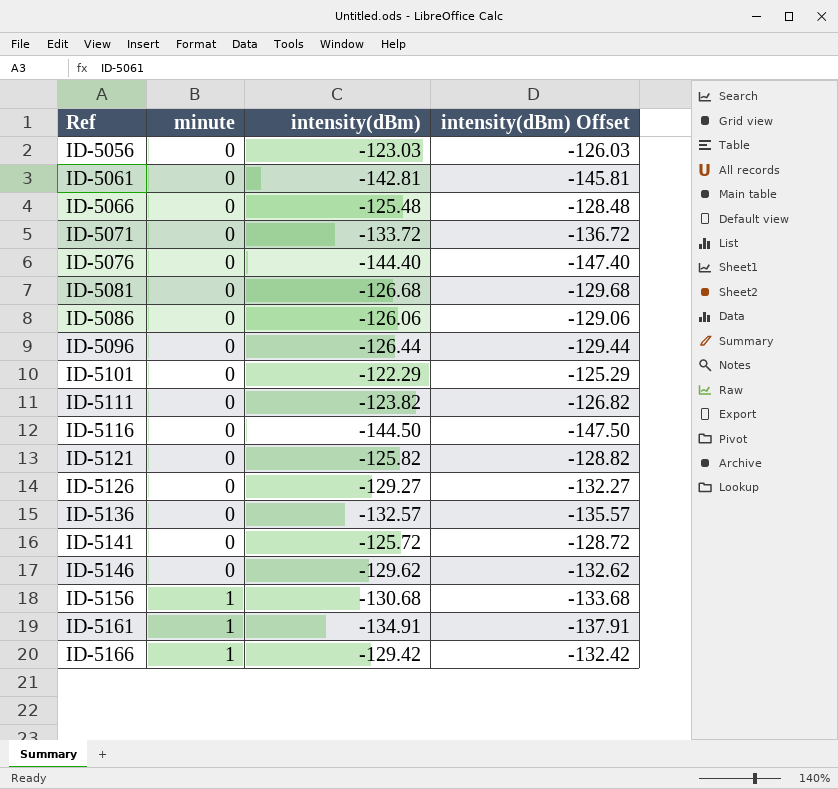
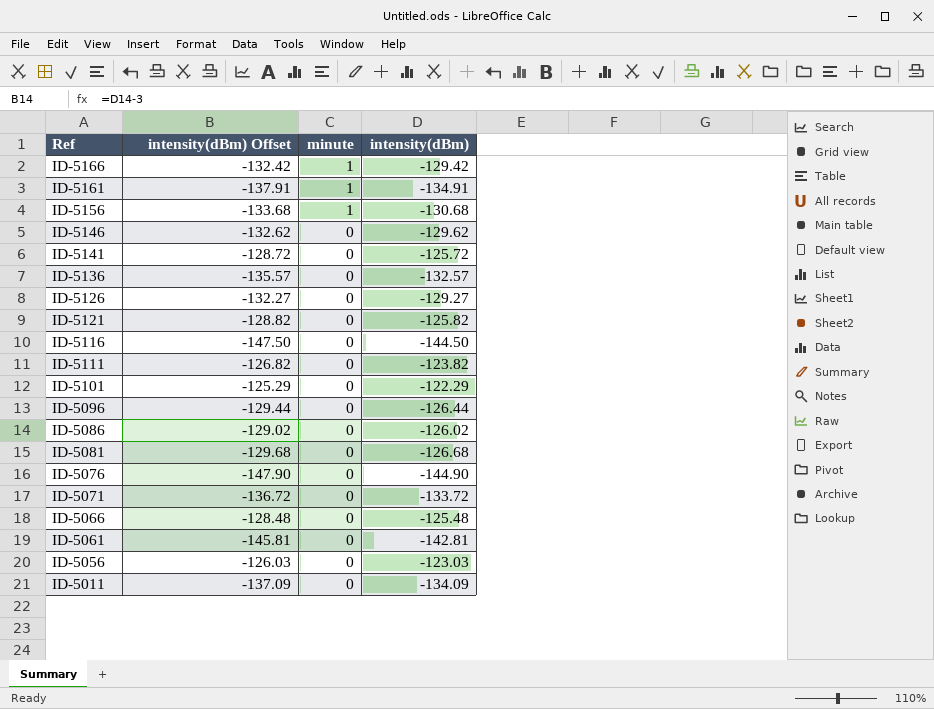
row order: Ref ascending -> Ref descending
column intensity(dBm) Offset | position: 4 -> 2
ID-5086 | intensity(dBm) Offset: -129.06 -> -129.02
ID-5086 | intensity(dBm): -126.06 -> -126.02
ID-5076 | intensity(dBm) Offset: -147.40 -> -147.90
ID-5076 | intensity(dBm): -144.40 -> -144.90
row ID-5011: none -> -137.09 | 0 | -134.09

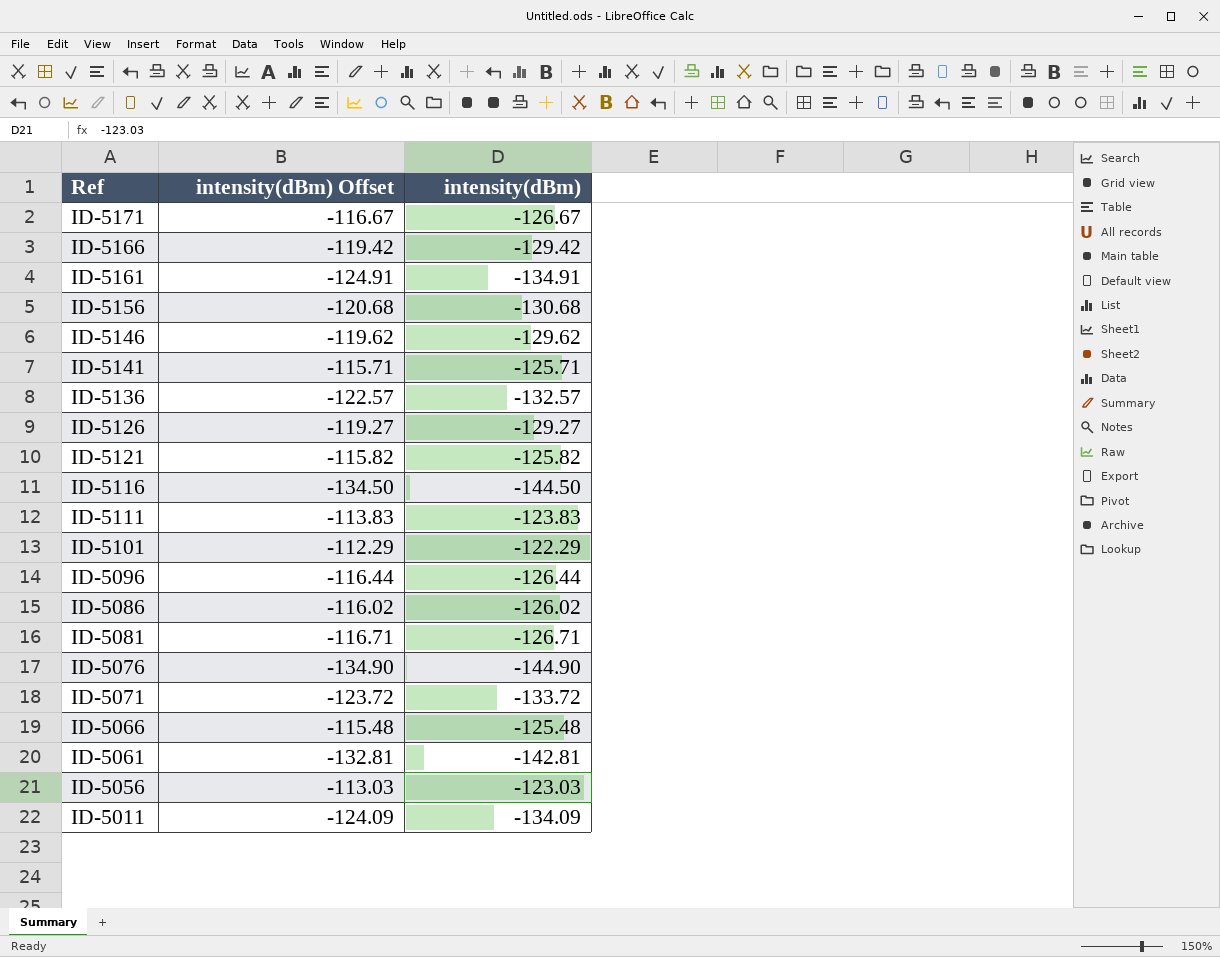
column minute | position: 3 -> none
column intensity(dBm) Offset | formula: [intensity(dBm)] - 3 -> [intensity(dBm)] + 10
row ID-5171: none -> -116.67 | -126.67
ID-5141 | intensity(dBm): -125.72 -> -125.71
ID-5111 | intensity(dBm): -123.82 -> -123.83
ID-5081 | intensity(dBm): -126.68 -> -126.71

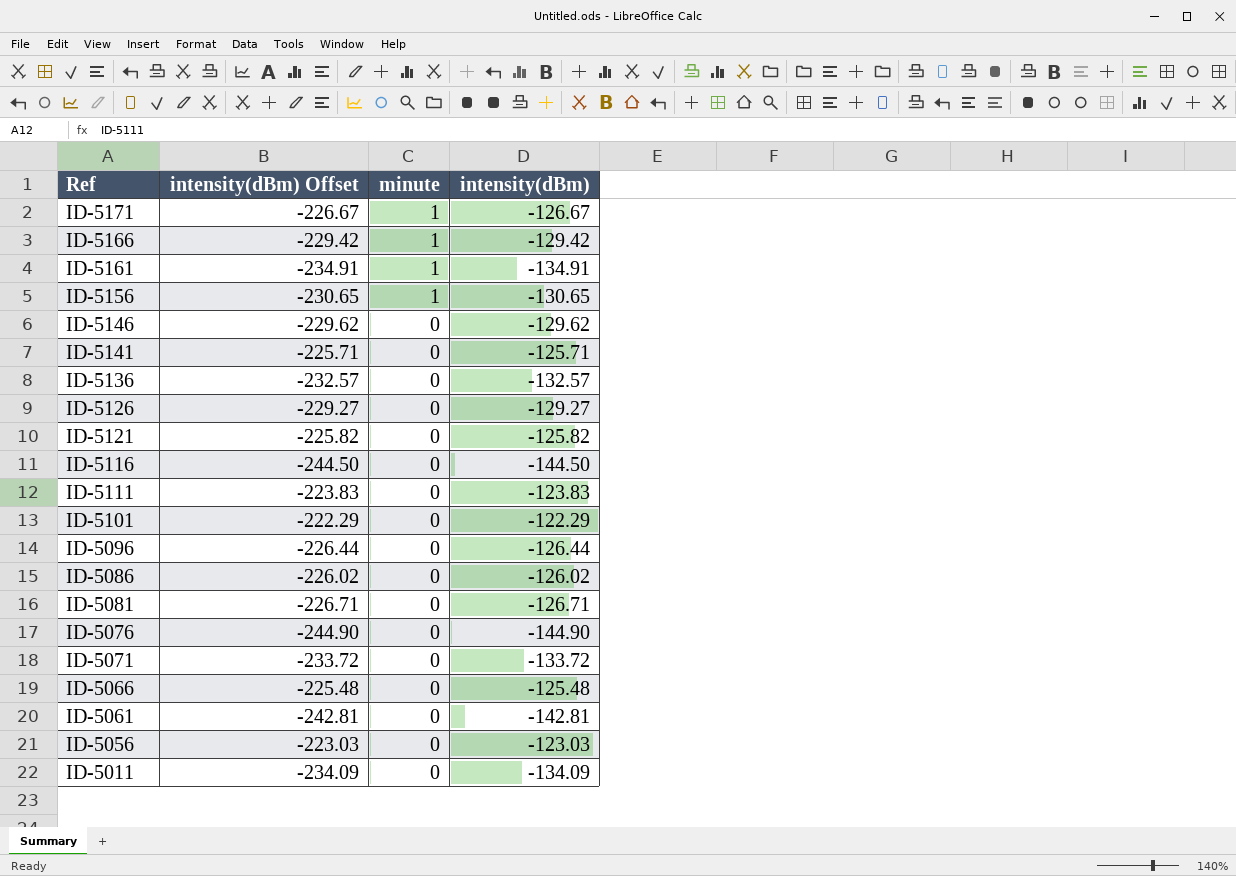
column intensity(dBm) Offset | formula: [intensity(dBm)] + 10 -> [intensity(dBm)] - 100
column minute | position: none -> 3
ID-5156 | intensity(dBm): -130.68 -> -130.65

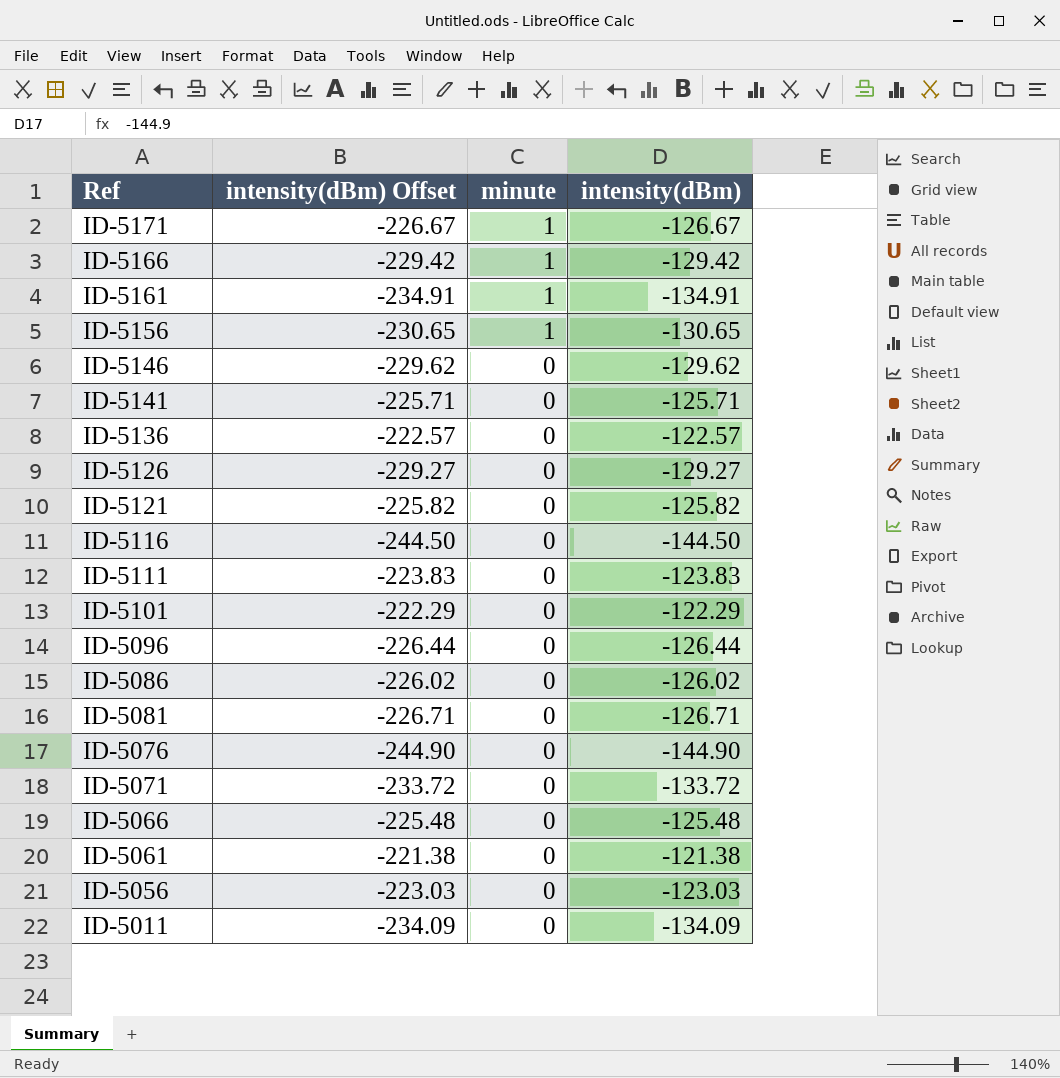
ID-5136 | intensity(dBm) Offset: -232.57 -> -222.57
ID-5136 | intensity(dBm): -132.57 -> -122.57
ID-5061 | intensity(dBm) Offset: -242.81 -> -221.38
ID-5061 | intensity(dBm): -142.81 -> -121.38

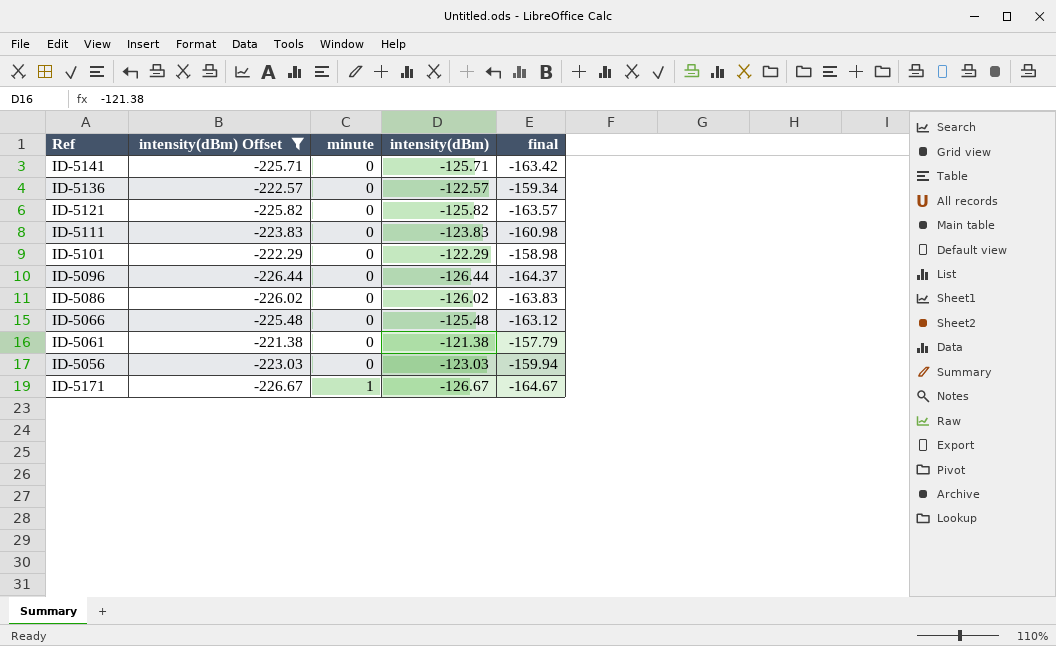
filter: none -> intensity(dBm) Offset >= -226.67
row order: Ref descending -> minute ascending
column final | formula: none -> [intensity(dBm)] * 1.3

